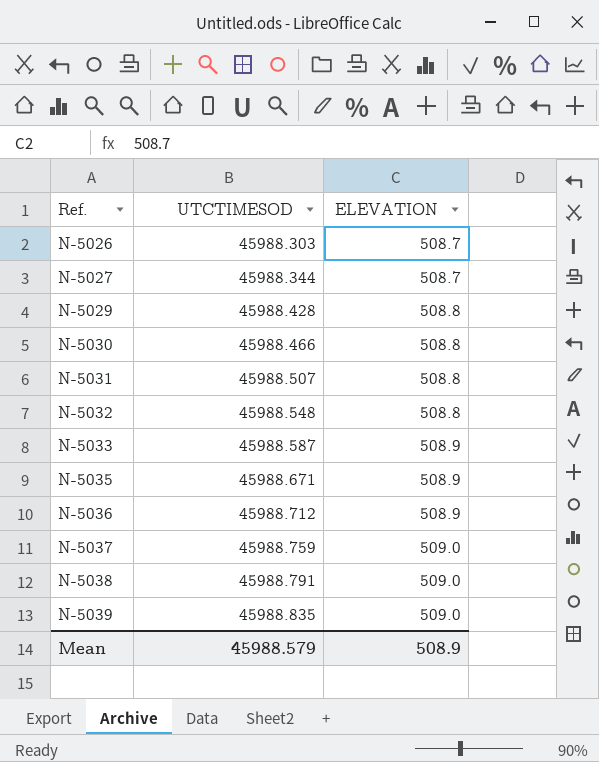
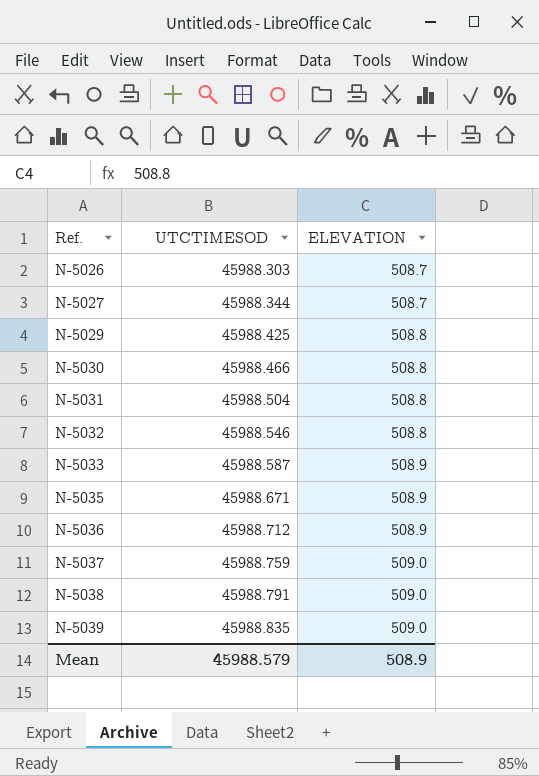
N-5029 | UTCTIMESOD: 45988.428 -> 45988.425
N-5031 | UTCTIMESOD: 45988.507 -> 45988.504
N-5032 | UTCTIMESOD: 45988.548 -> 45988.546

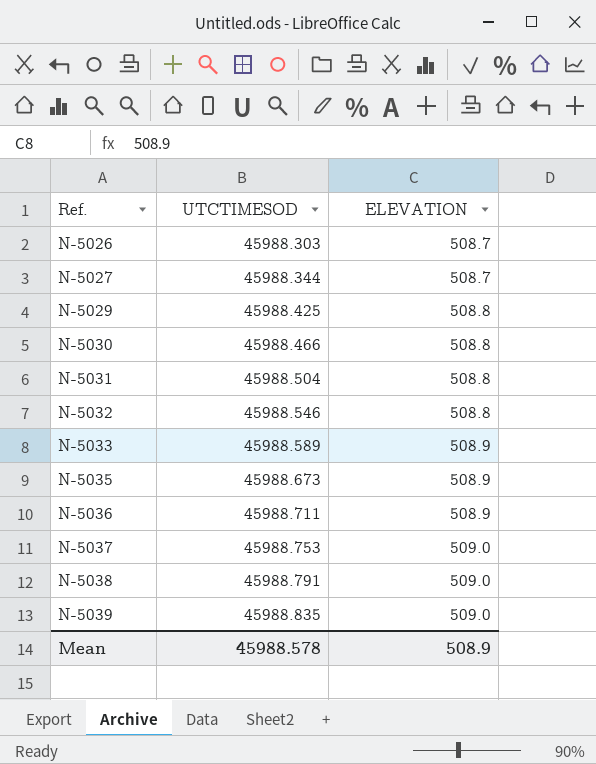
N-5033 | UTCTIMESOD: 45988.587 -> 45988.589
N-5035 | UTCTIMESOD: 45988.671 -> 45988.673
N-5036 | UTCTIMESOD: 45988.712 -> 45988.711
N-5037 | UTCTIMESOD: 45988.759 -> 45988.753
Mean | UTCTIMESOD: 45988.579 -> 45988.578

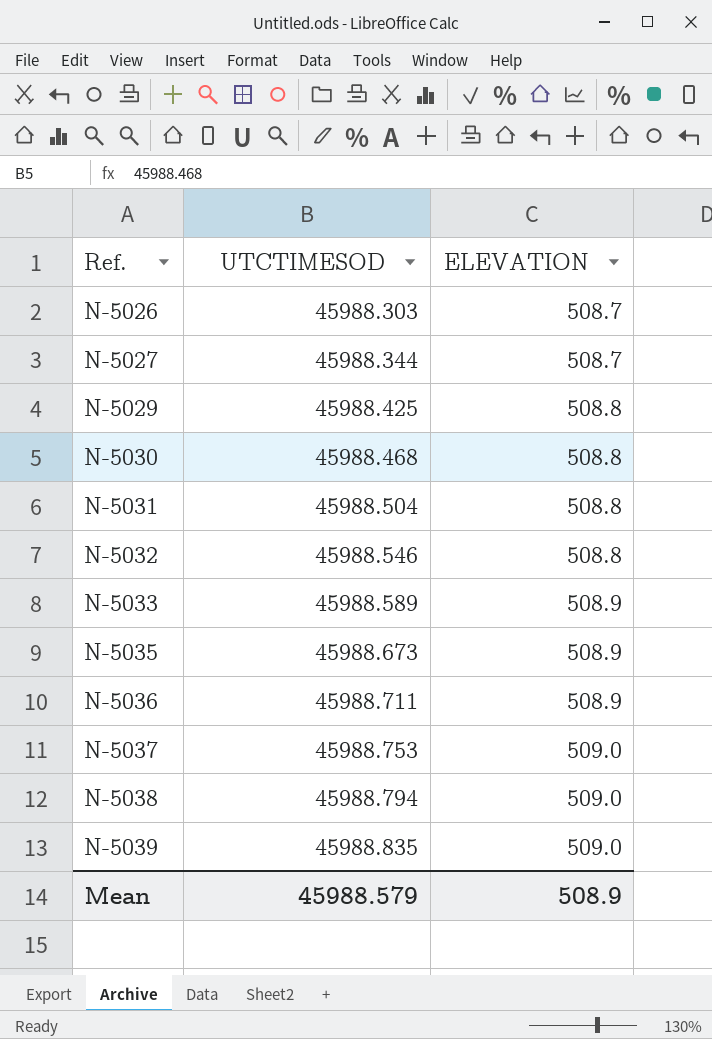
N-5030 | UTCTIMESOD: 45988.466 -> 45988.468
N-5038 | UTCTIMESOD: 45988.791 -> 45988.794
Mean | UTCTIMESOD: 45988.578 -> 45988.579

